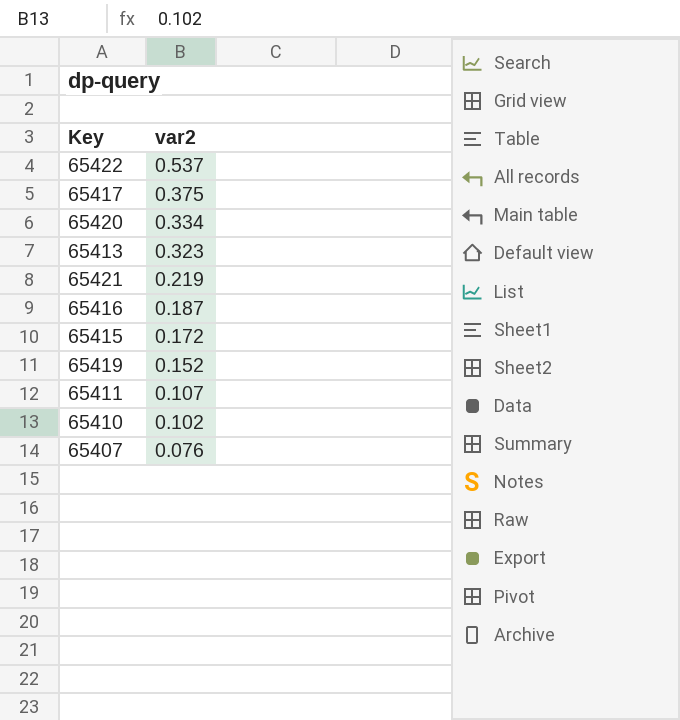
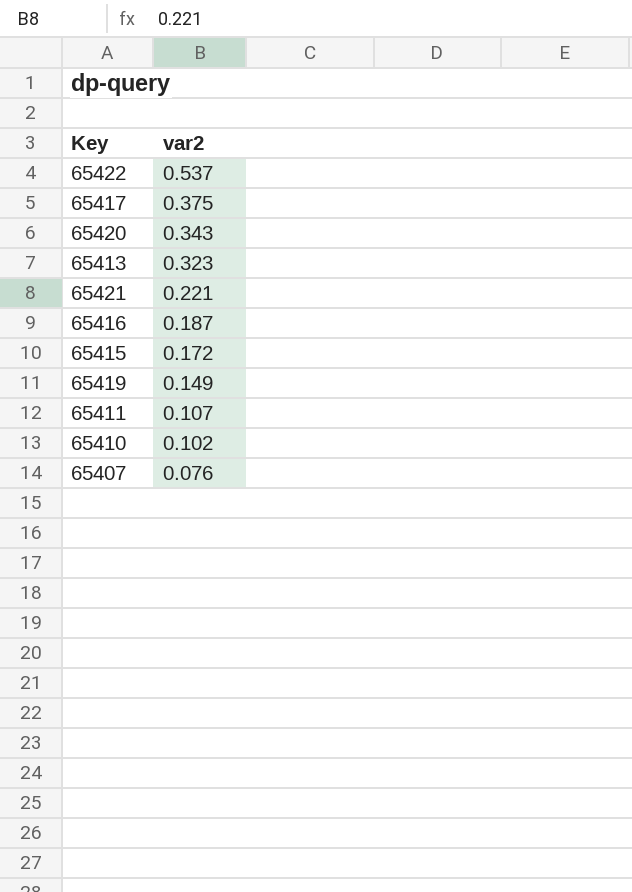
65420 | var2: 0.334 -> 0.343
65421 | var2: 0.219 -> 0.221
65419 | var2: 0.152 -> 0.149

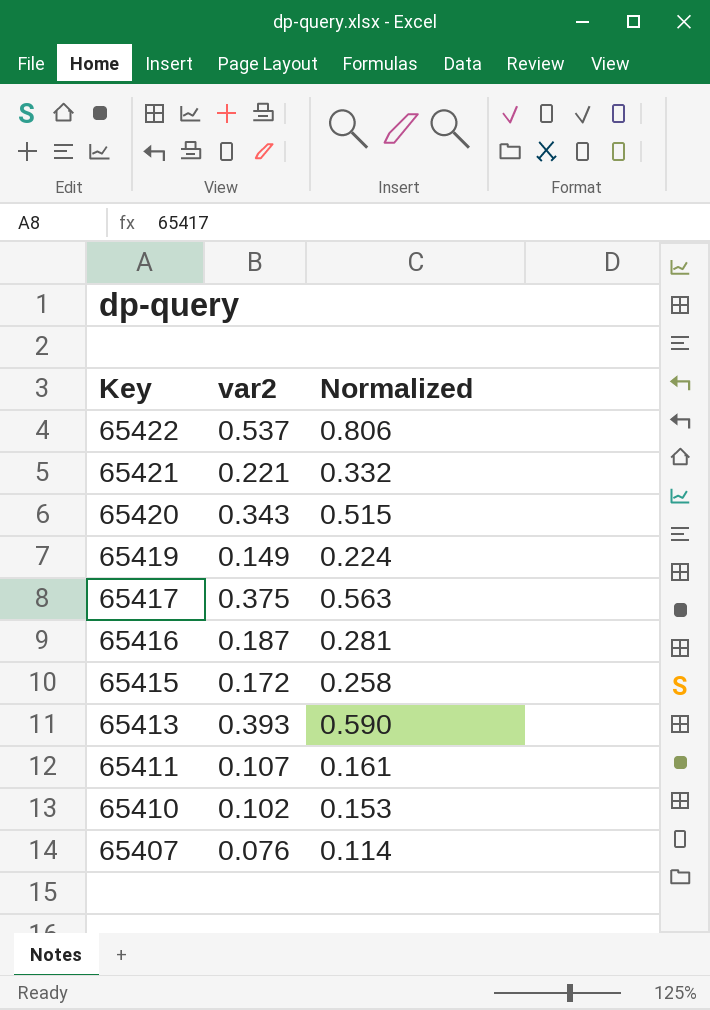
row order: var2 descending -> Key descending
column Normalized | formula: none -> [var2] * 1.5
65413 | var2: 0.323 -> 0.393

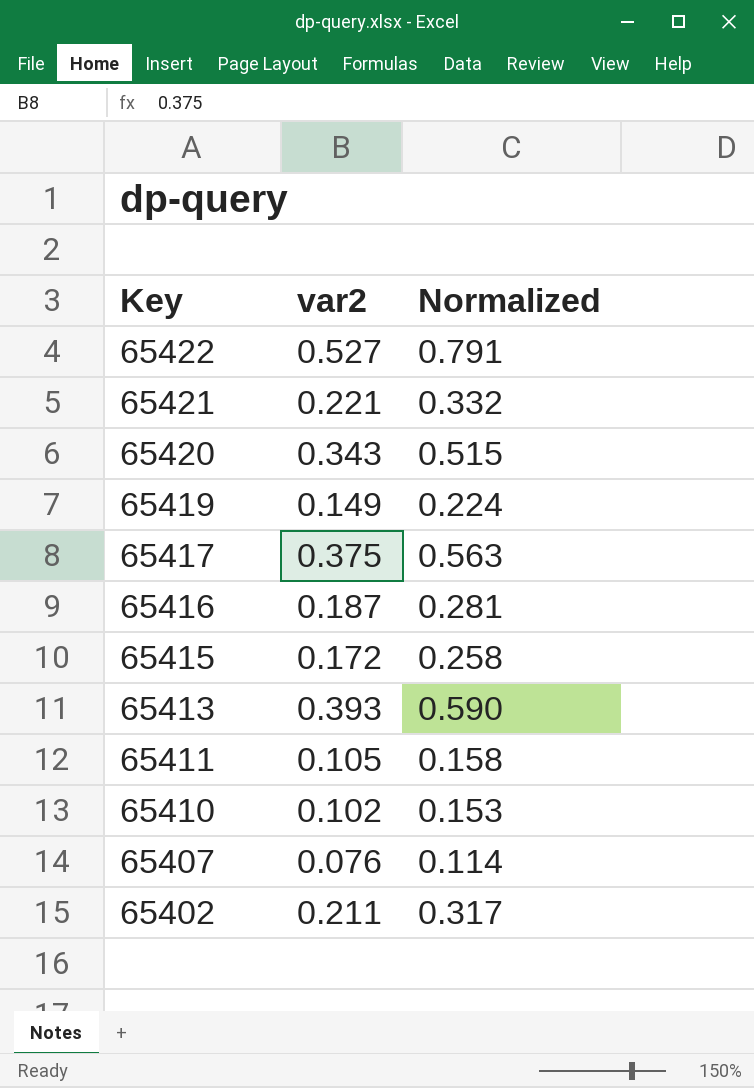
65422 | var2: 0.537 -> 0.527
65422 | Normalized: 0.806 -> 0.791
65411 | var2: 0.107 -> 0.105
65411 | Normalized: 0.161 -> 0.158
row 65402: none -> 0.211 | 0.317

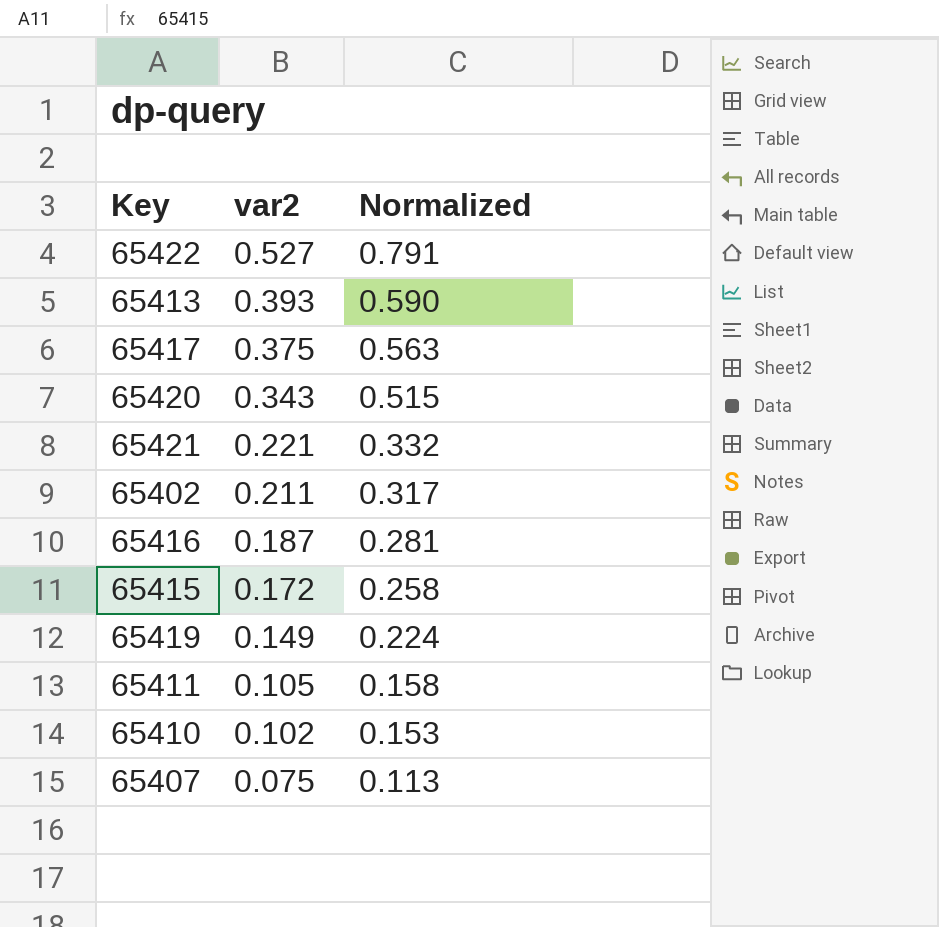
row order: Key descending -> var2 descending
65407 | var2: 0.076 -> 0.075
65407 | Normalized: 0.114 -> 0.113

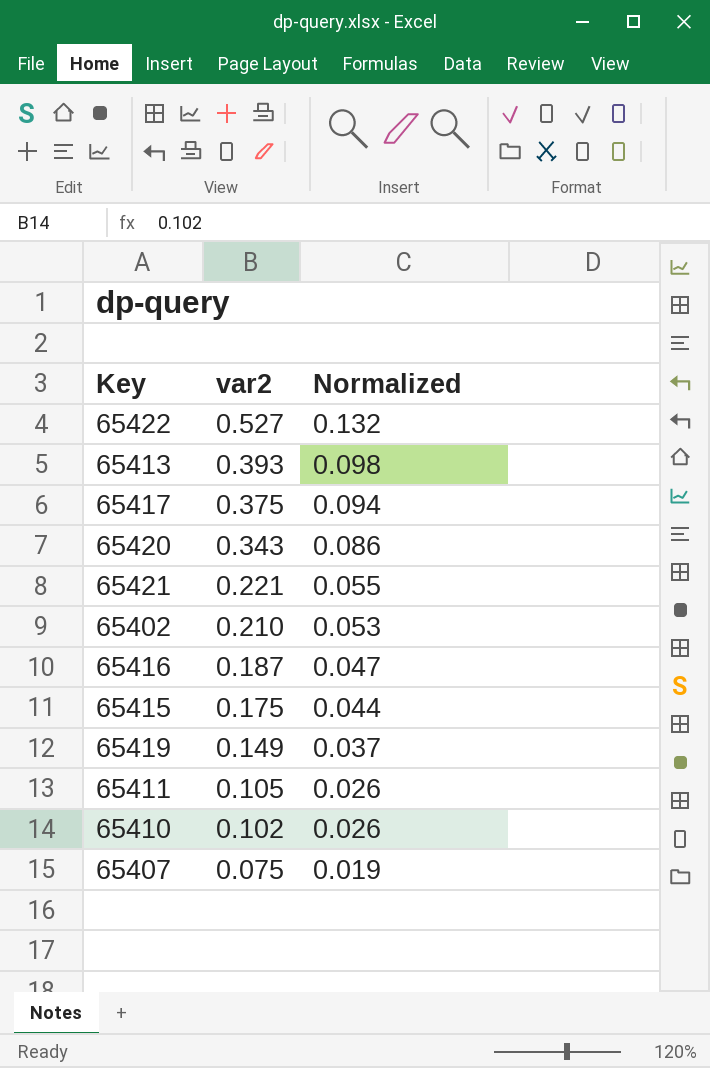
column Normalized | formula: [var2] * 1.5 -> [var2] * 0.25
65402 | var2: 0.211 -> 0.210
65415 | var2: 0.172 -> 0.175

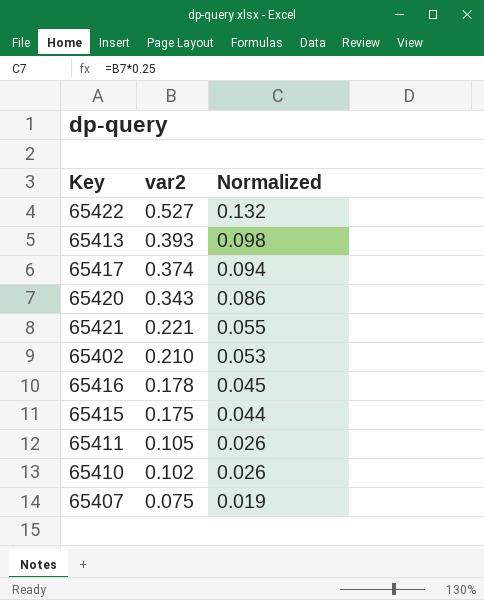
row 65419: 0.149 | 0.037 -> none
65417 | var2: 0.375 -> 0.374
65416 | var2: 0.187 -> 0.178
65416 | Normalized: 0.047 -> 0.045

